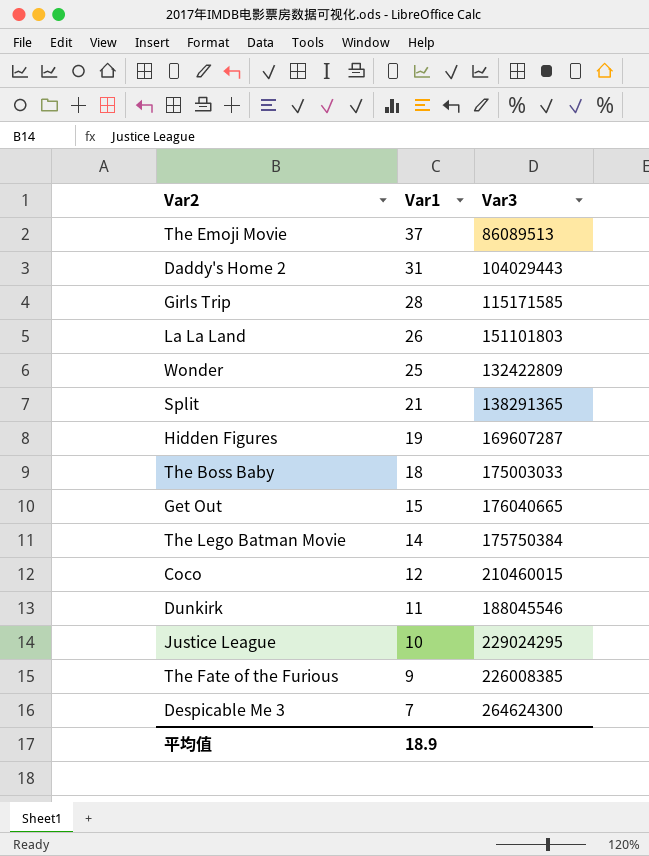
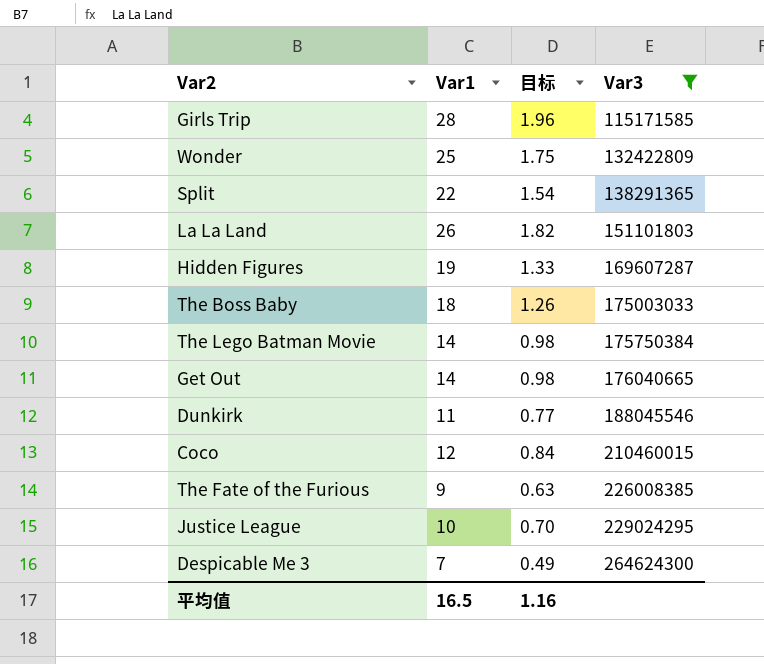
filter: none -> Var3 >= 115171585
row order: Var1 descending -> Var3 ascending
column 目标 | formula: none -> [Var1] * 0.07
Split | Var1: 21 -> 22
Get Out | Var1: 15 -> 14
平均值 | Var1: 18.9 -> 16.5

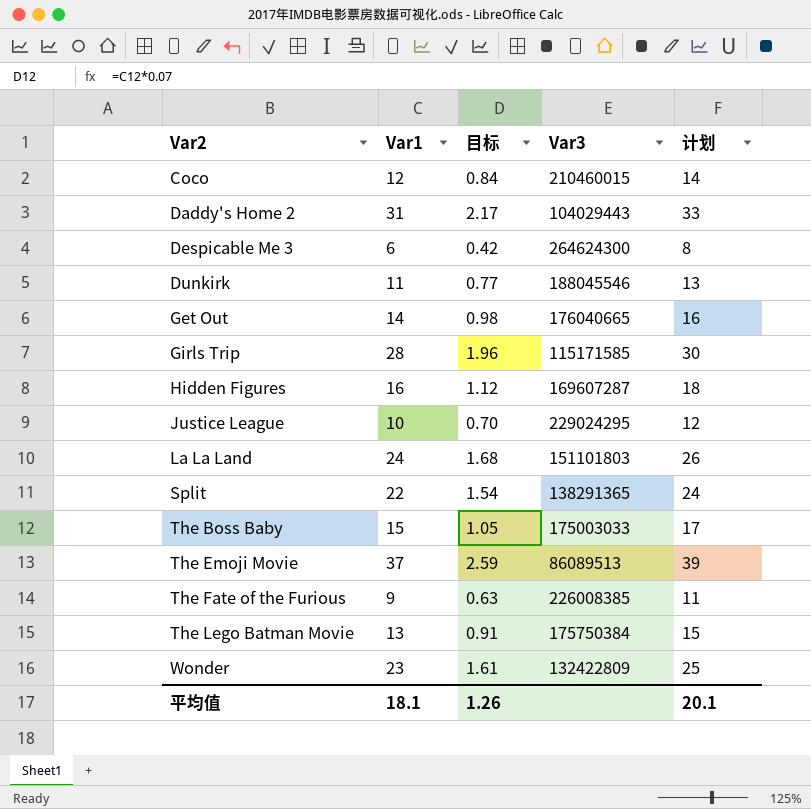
filter: Var3 >= 115171585 -> none
row order: Var3 ascending -> Var2 ascending
column 计划 | formula: none -> [Var1] + 2
Despicable Me 3 | Var1: 7 -> 6
Despicable Me 3 | 目标: 0.49 -> 0.42
Hidden Figures | Var1: 19 -> 16
Hidden Figures | 目标: 1.33 -> 1.12
La La Land | Var1: 26 -> 24
La La Land | 目标: 1.82 -> 1.68
The Boss Baby | Var1: 18 -> 15
The Boss Baby | 目标: 1.26 -> 1.05
The Lego Batman Movie | Var1: 14 -> 13
The Lego Batman Movie | 目标: 0.98 -> 0.91
Wonder | Var1: 25 -> 23
Wonder | 目标: 1.75 -> 1.61
平均值 | Var1: 16.5 -> 18.1
平均值 | 目标: 1.16 -> 1.26

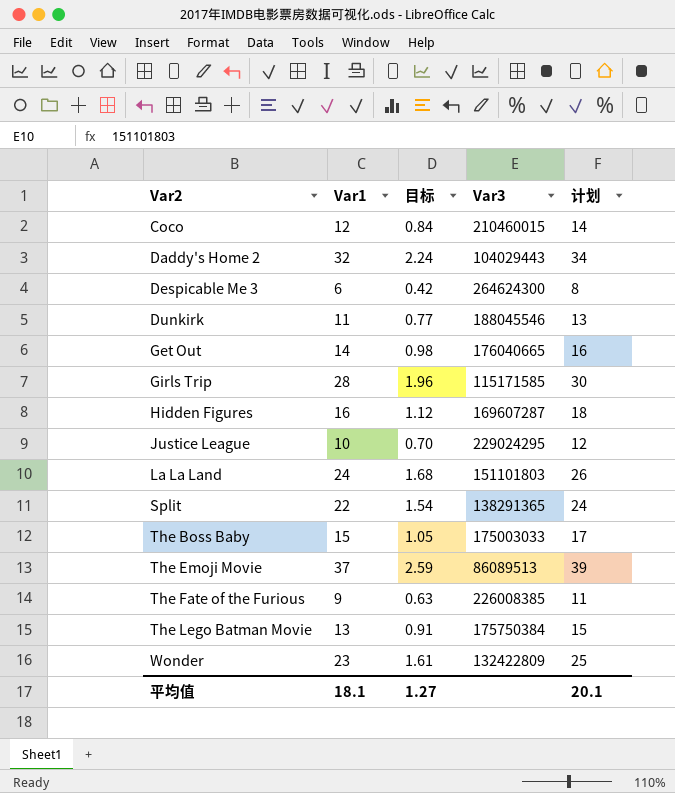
Daddy's Home 2 | Var1: 31 -> 32
Daddy's Home 2 | 目标: 2.17 -> 2.24
Daddy's Home 2 | 计划: 33 -> 34
平均值 | 目标: 1.26 -> 1.27

